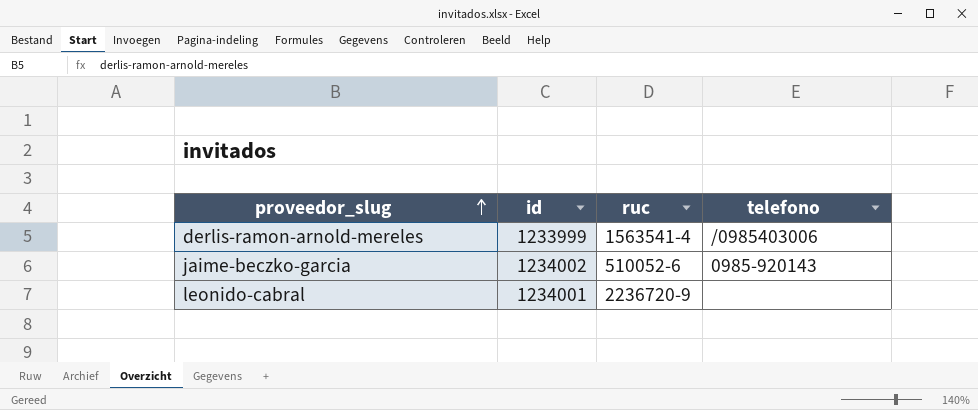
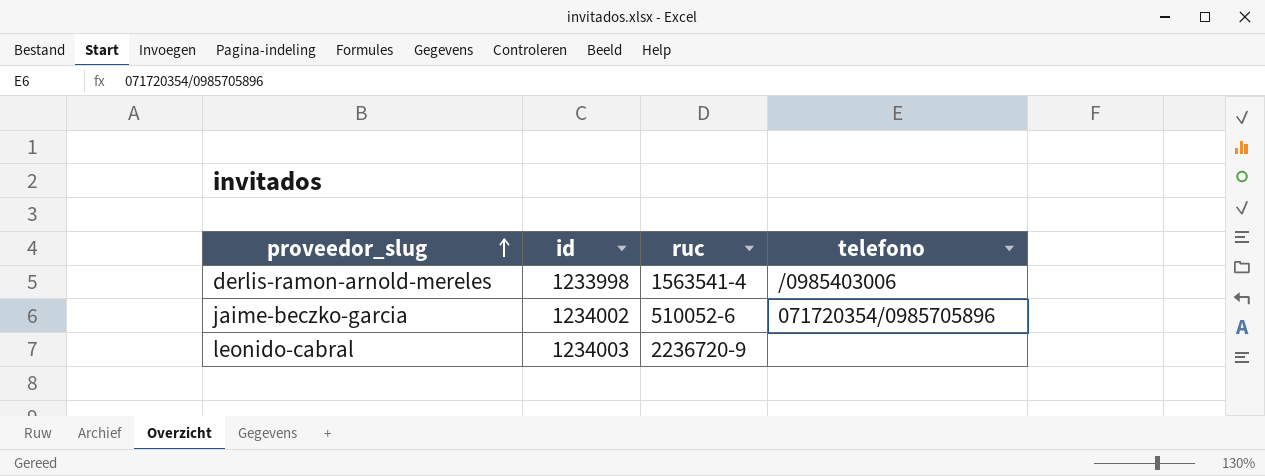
derlis-ramon-arnold-mereles | id: 1233999 -> 1233998
jaime-beczko-garcia | telefono: 0985-920143 -> 071720354/0985705896
leonido-cabral | id: 1234001 -> 1234003

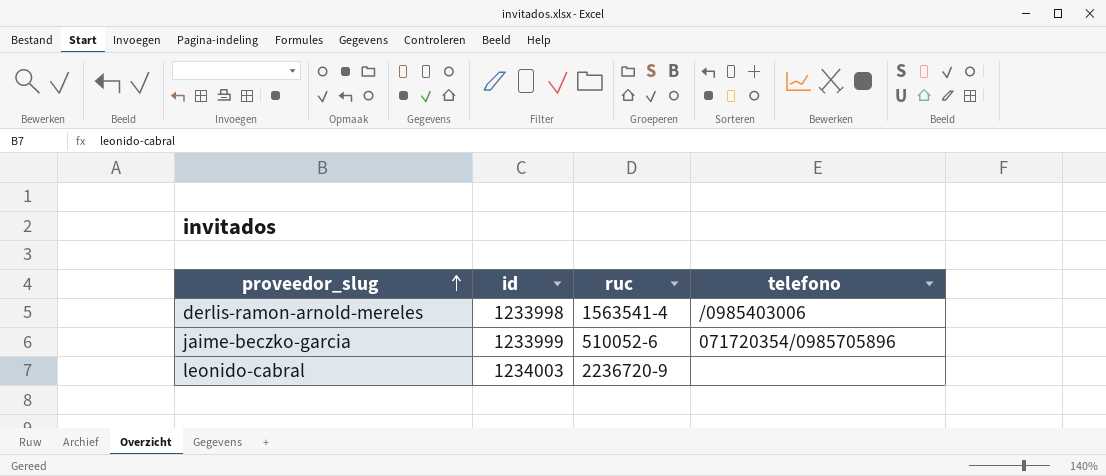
jaime-beczko-garcia | id: 1234002 -> 1233999

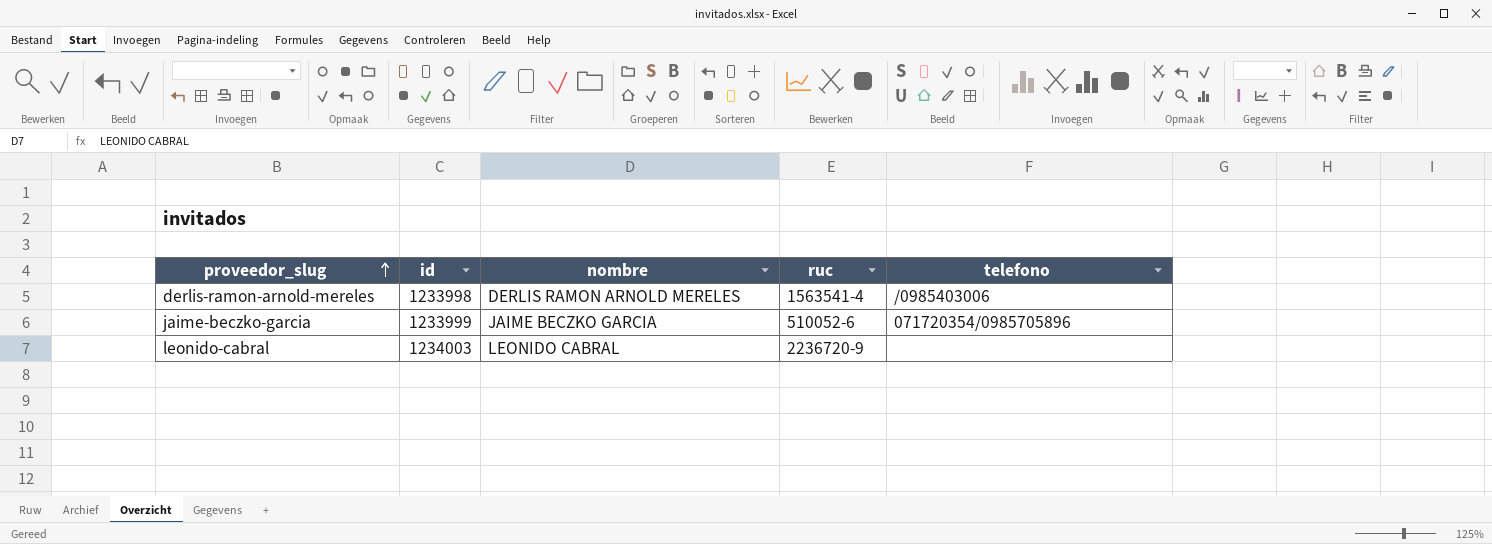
column nombre | position: none -> 3

